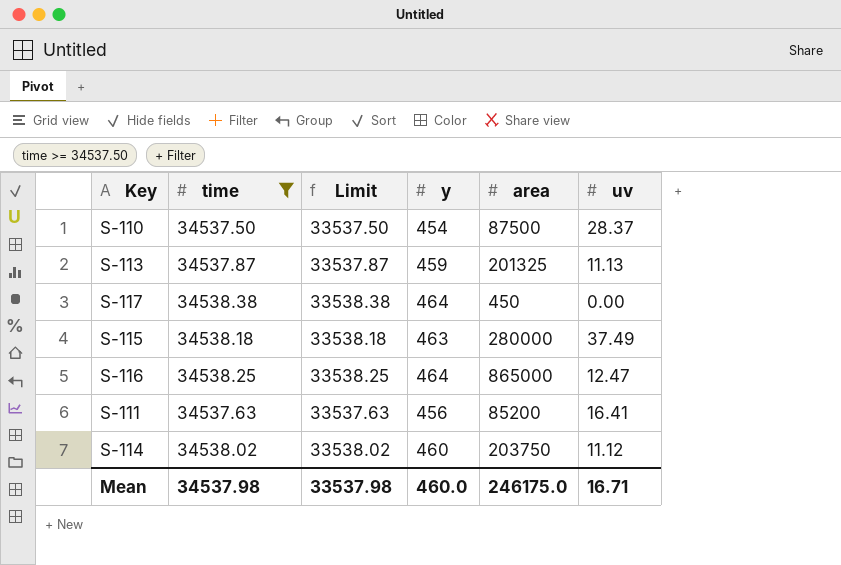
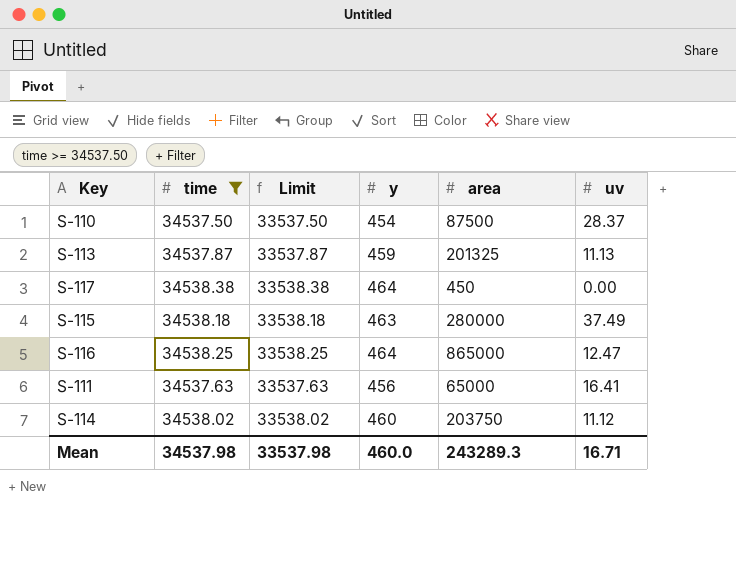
S-111 | area: 85200 -> 65000
Mean | area: 246175.0 -> 243289.3

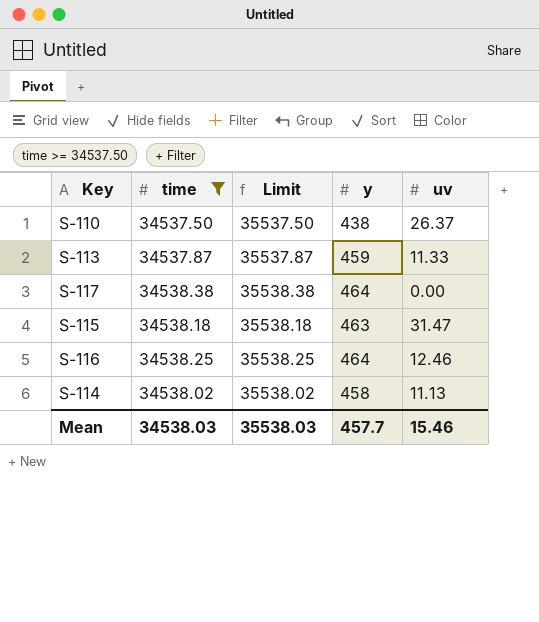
column area | position: 5 -> none
column Limit | formula: [time] - 1000 -> [time] + 1000
row S-111: 34537.63 | 33537.63 | 456 | 65000 | 16.41 -> none
S-110 | y: 454 -> 438
S-110 | uv: 28.37 -> 26.37
S-113 | uv: 11.13 -> 11.33
S-115 | uv: 37.49 -> 31.47
S-116 | uv: 12.47 -> 12.46
S-114 | y: 460 -> 458
S-114 | uv: 11.12 -> 11.13
Mean | time: 34537.98 -> 34538.03
Mean | Limit: 33537.98 -> 35538.03
Mean | y: 460.0 -> 457.7
Mean | uv: 16.71 -> 15.46

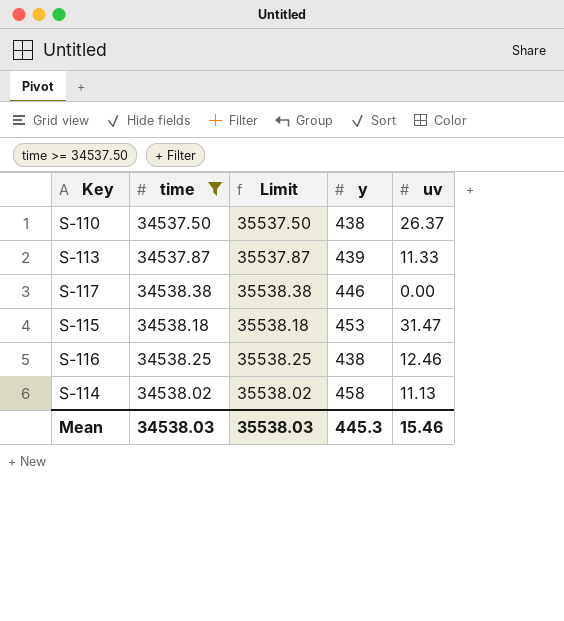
S-113 | y: 459 -> 439
S-117 | y: 464 -> 446
S-115 | y: 463 -> 453
S-116 | y: 464 -> 438
Mean | y: 457.7 -> 445.3

